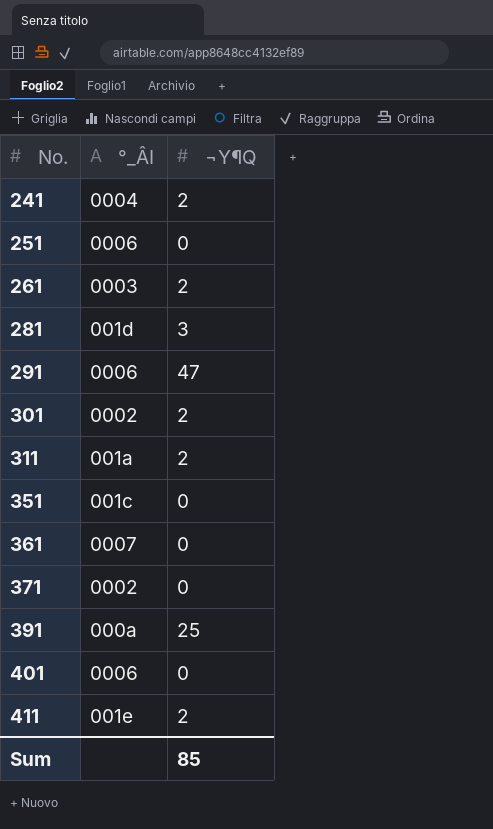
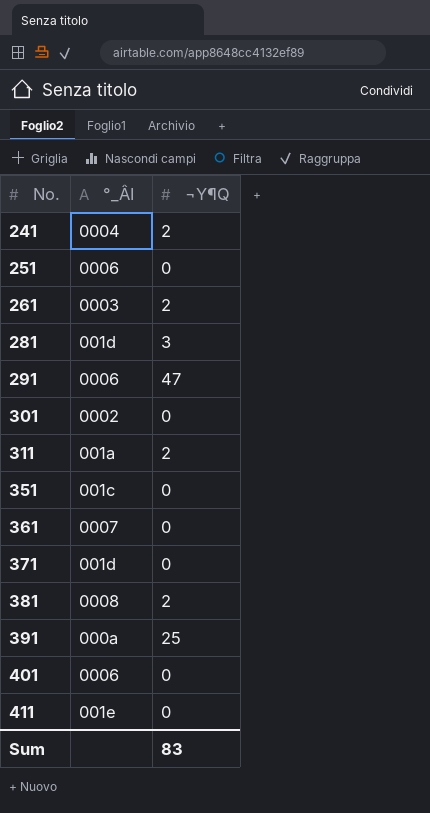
301 | ¬Y¶Q: 2 -> 0
371 | °_ÂI: 0002 -> 001d
row 381: none -> 0008 | 2
411 | ¬Y¶Q: 2 -> 0
Sum | ¬Y¶Q: 85 -> 83

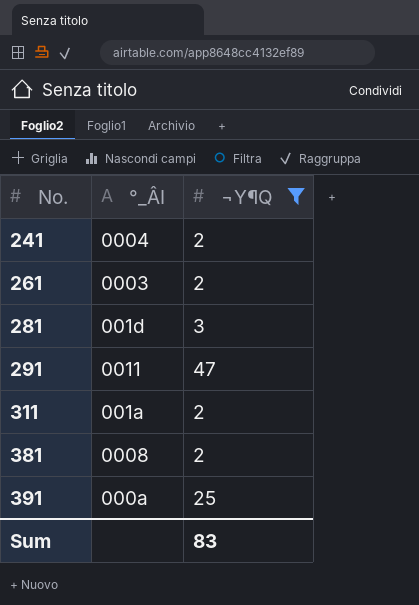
filter: none -> ¬Y¶Q != 0
291 | °_ÂI: 0006 -> 0011

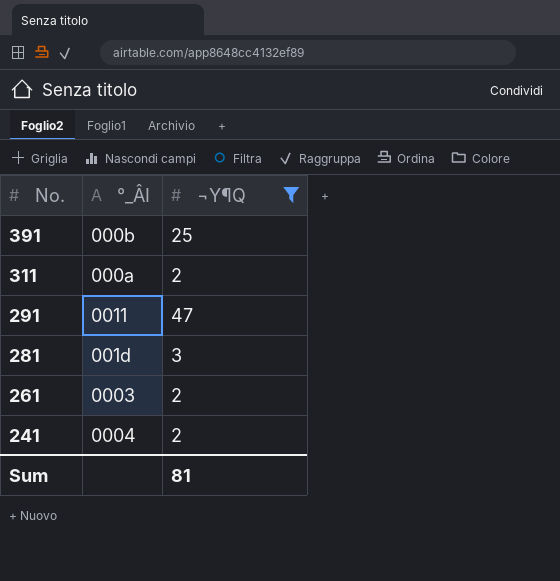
row order: No. ascending -> No. descending
row 381: 0008 | 2 -> none
391 | °_ÂI: 000a -> 000b
311 | °_ÂI: 001a -> 000a
Sum | ¬Y¶Q: 83 -> 81

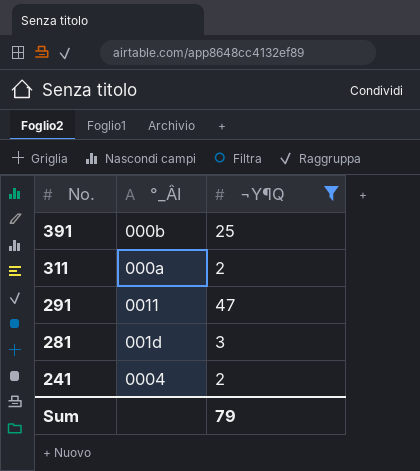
row 261: 0003 | 2 -> none
Sum | ¬Y¶Q: 81 -> 79

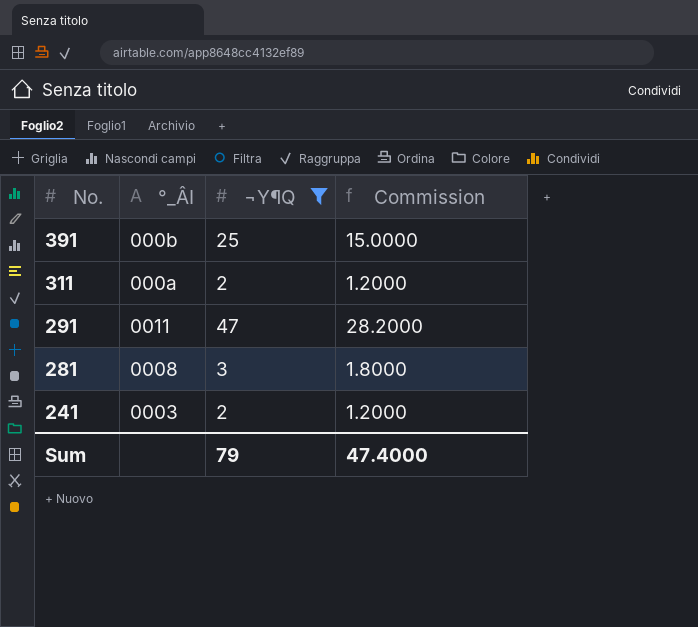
column Commission | formula: none -> [¬Y¶Q] * 0.6
281 | °_ÂI: 001d -> 0008
241 | °_ÂI: 0004 -> 0003

